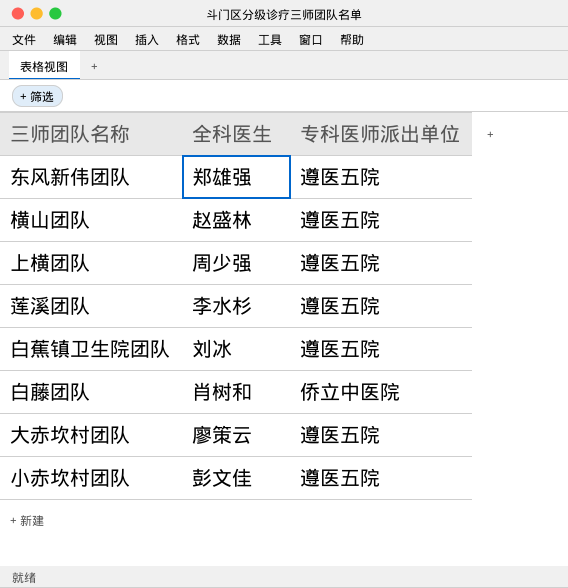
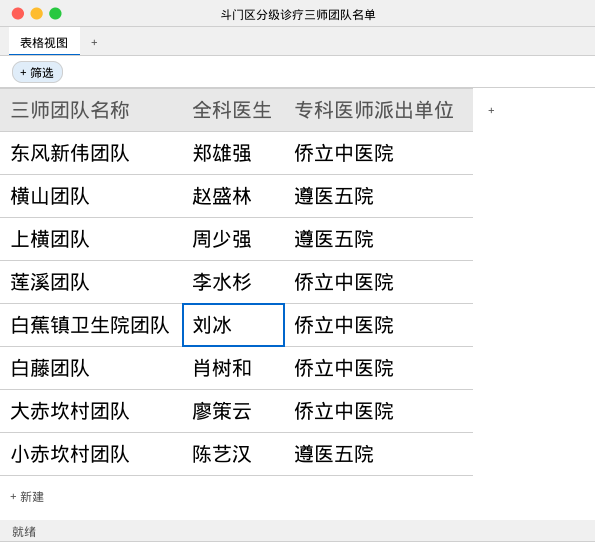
东风新伟团队 | 专科医师派出单位: 遵医五院 -> 侨立中医院
莲溪团队 | 专科医师派出单位: 遵医五院 -> 侨立中医院
白蕉镇卫生院团队 | 专科医师派出单位: 遵医五院 -> 侨立中医院
大赤坎村团队 | 专科医师派出单位: 遵医五院 -> 侨立中医院
小赤坎村团队 | 全科医生: 彭文佳 -> 陈艺汉

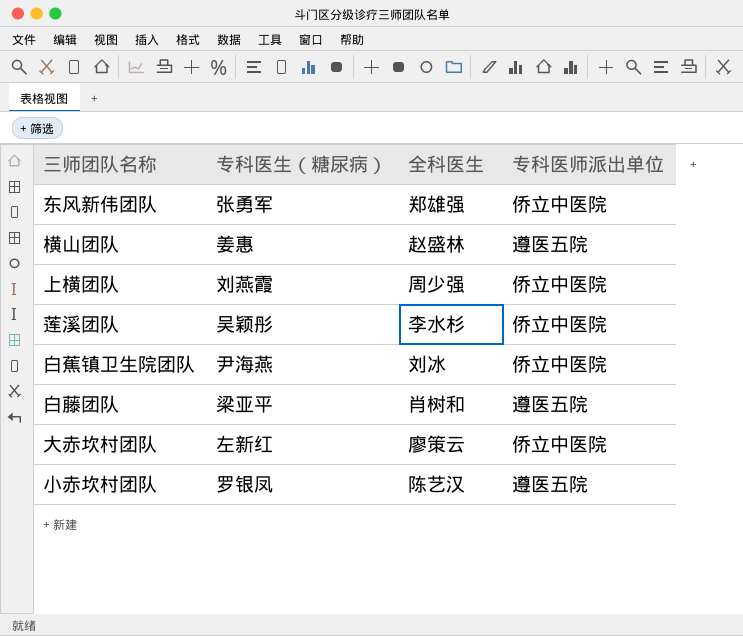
column 专科医生（糖尿病） | position: none -> 2
上横团队 | 专科医师派出单位: 遵医五院 -> 侨立中医院
白藤团队 | 专科医师派出单位: 侨立中医院 -> 遵医五院

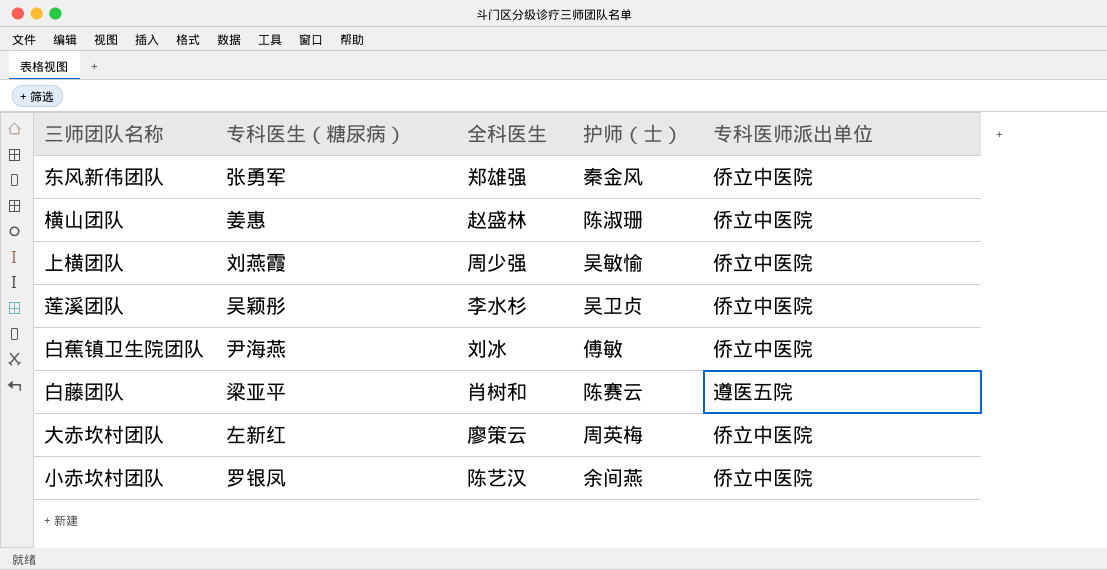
column 护师（士） | position: none -> 4
横山团队 | 专科医师派出单位: 遵医五院 -> 侨立中医院
小赤坎村团队 | 专科医师派出单位: 遵医五院 -> 侨立中医院

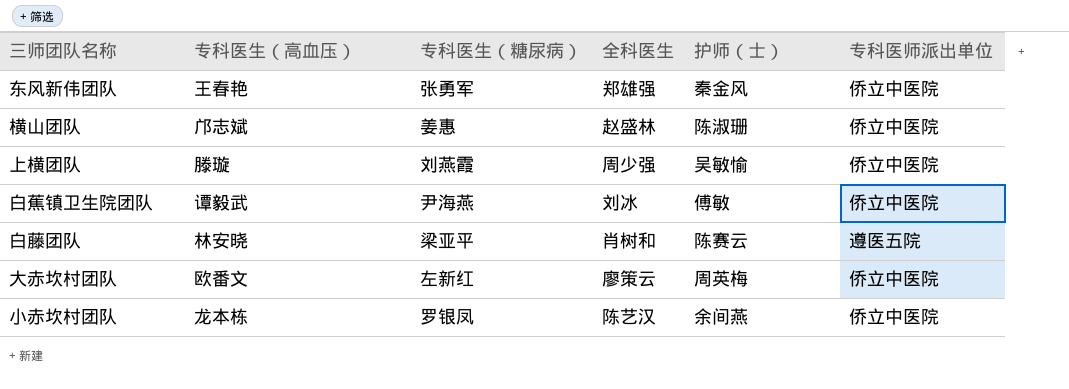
column 专科医生（高血压） | position: none -> 2
row 莲溪团队: 吴颖彤 | 李水杉 | 吴卫贞 | 侨立中医院 -> none

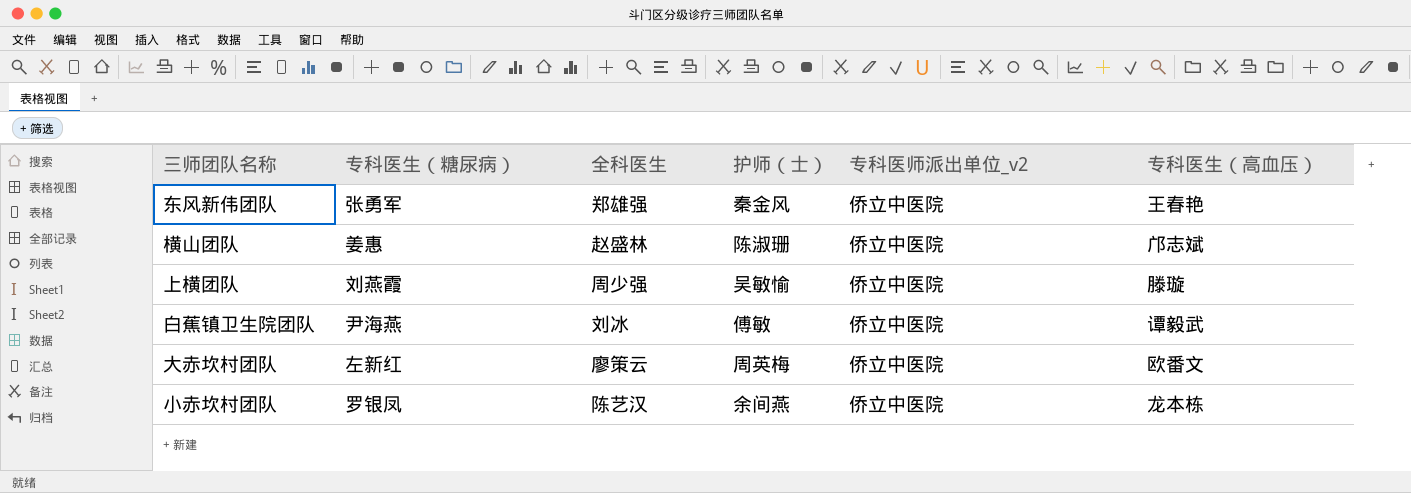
column name: 专科医师派出单位 -> 专科医师派出单位_v2
column 专科医生（高血压） | position: 2 -> 6
row 白藤团队: 林安晓 | 梁亚平 | 肖树和 | 陈赛云 | 遵医五院 -> none

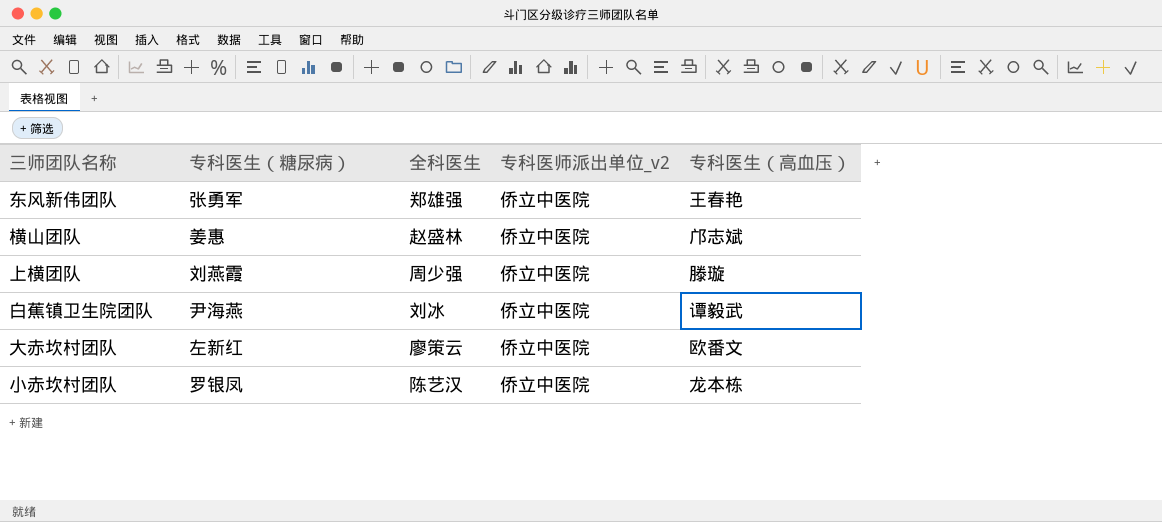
column 护师（士） | position: 4 -> none

